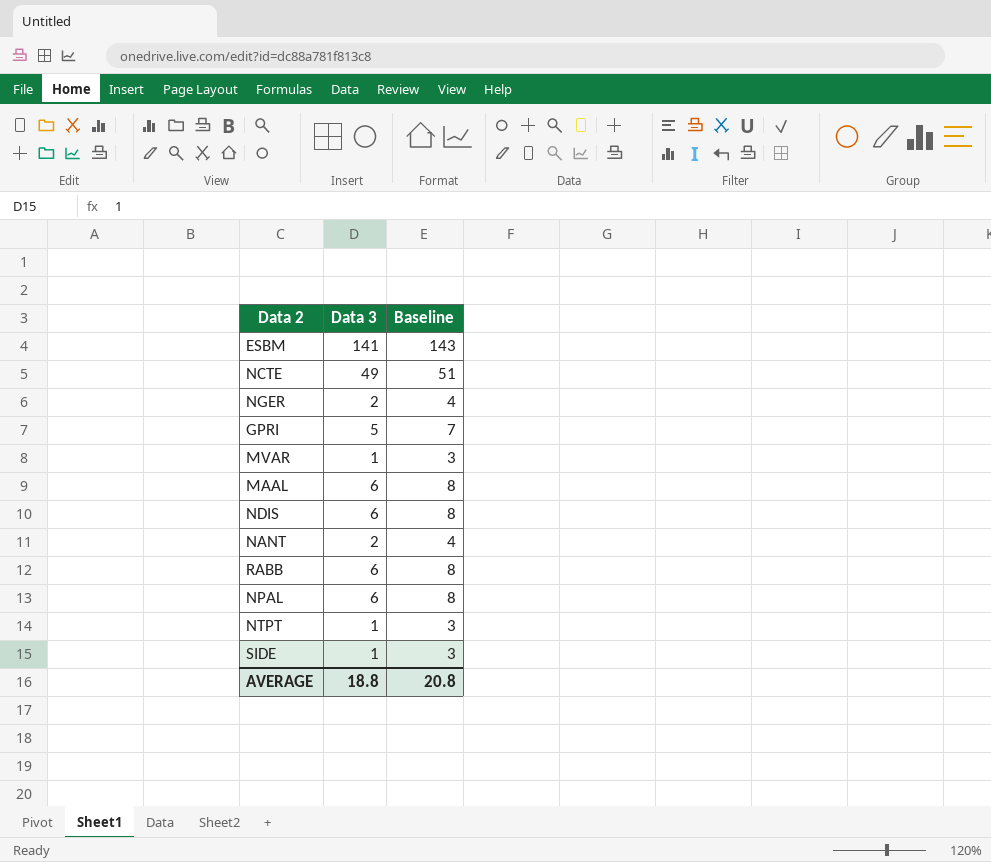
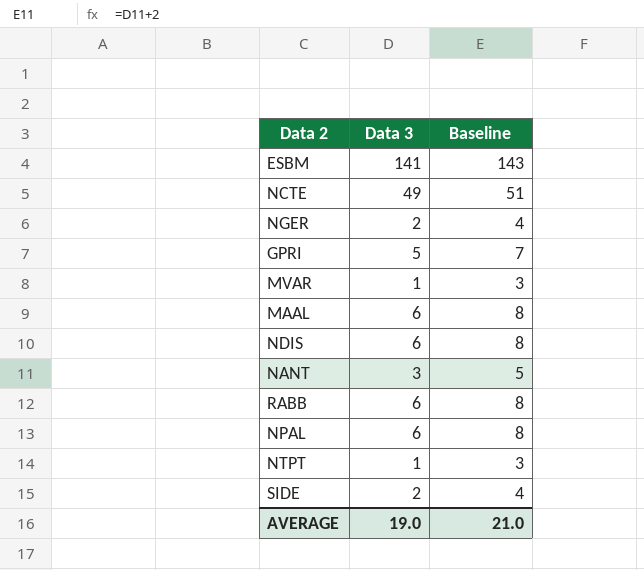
NANT | Data 3: 2 -> 3
NANT | Baseline: 4 -> 5
SIDE | Data 3: 1 -> 2
SIDE | Baseline: 3 -> 4
AVERAGE | Data 3: 18.8 -> 19.0
AVERAGE | Baseline: 20.8 -> 21.0

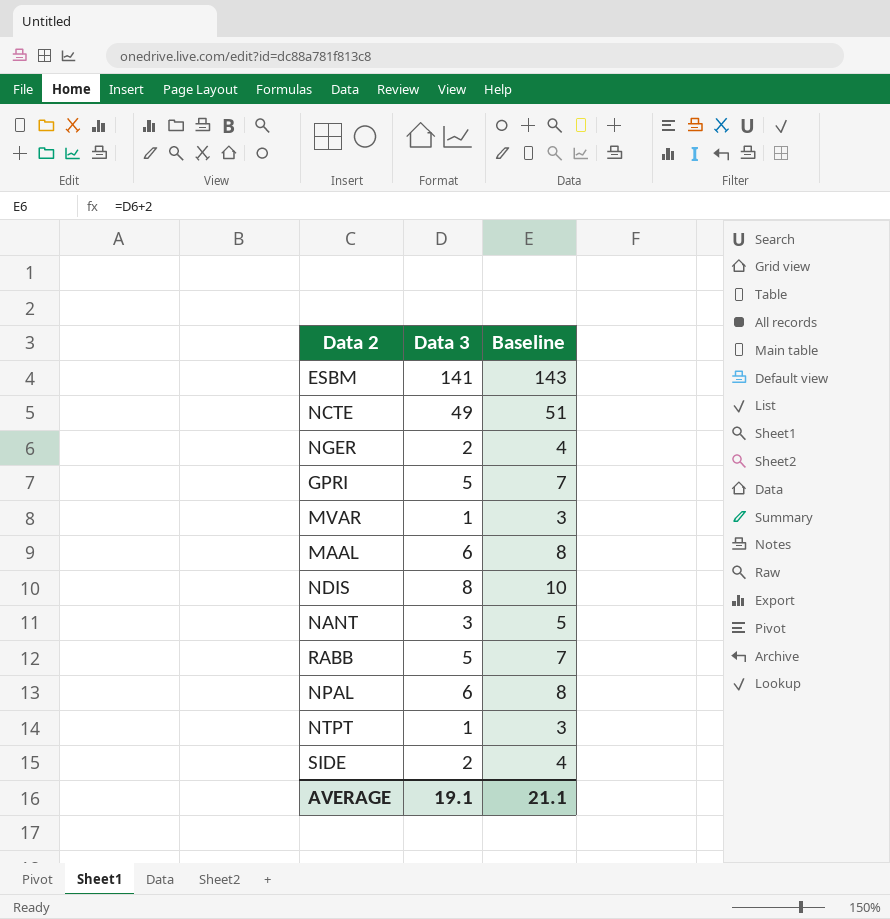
NDIS | Data 3: 6 -> 8
NDIS | Baseline: 8 -> 10
RABB | Data 3: 6 -> 5
RABB | Baseline: 8 -> 7
AVERAGE | Data 3: 19.0 -> 19.1
AVERAGE | Baseline: 21.0 -> 21.1

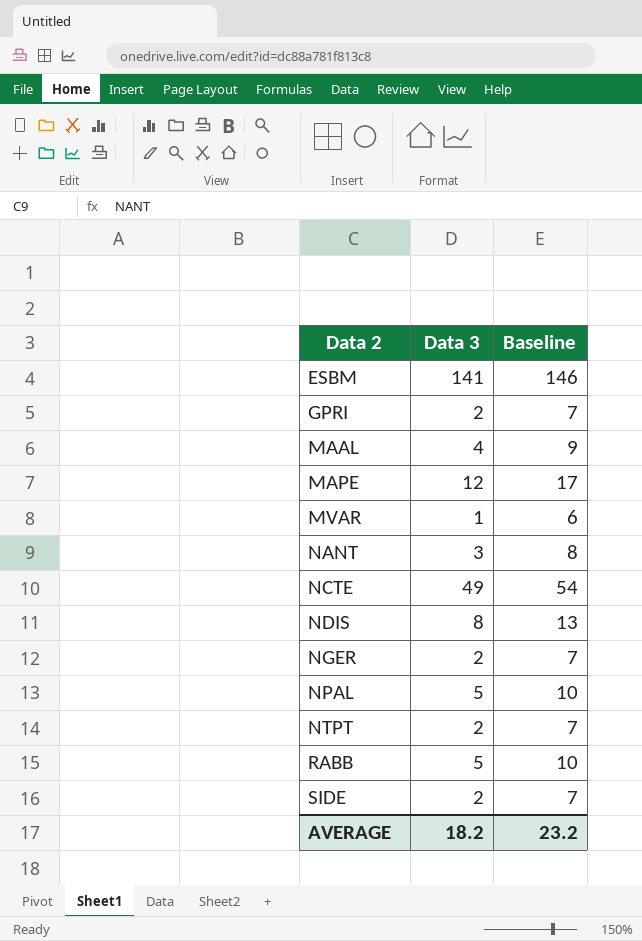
row order: none -> Data 2 ascending
column Baseline | formula: [Data 3] + 2 -> [Data 3] + 5
GPRI | Data 3: 5 -> 2
MAAL | Data 3: 6 -> 4
row MAPE: none -> 12 | 17
NPAL | Data 3: 6 -> 5
NTPT | Data 3: 1 -> 2
AVERAGE | Data 3: 19.1 -> 18.2
AVERAGE | Baseline: 21.1 -> 23.2

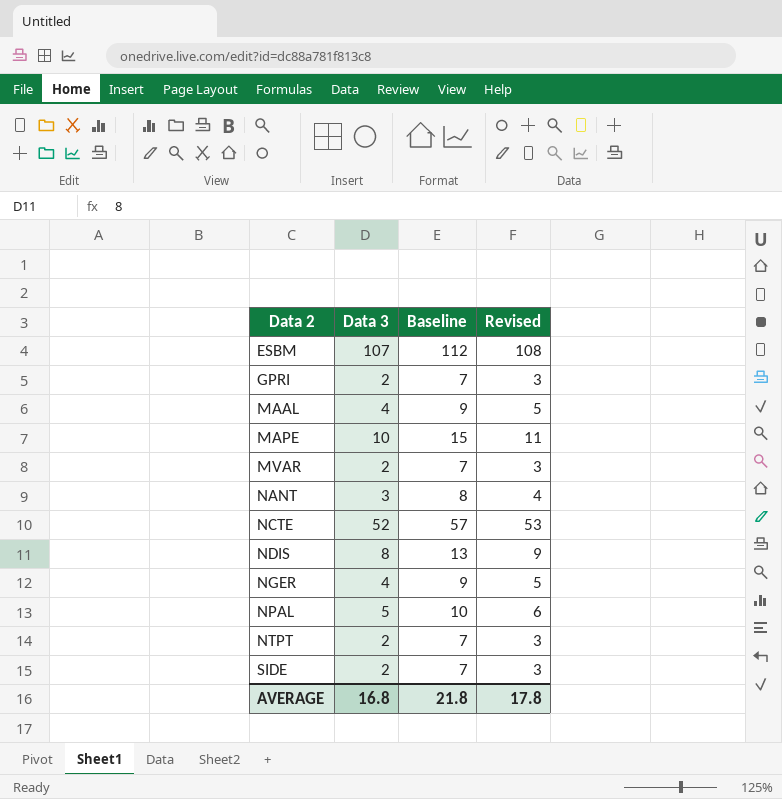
column Revised | formula: none -> [Data 3] + 1
row RABB: 5 | 10 -> none
ESBM | Data 3: 141 -> 107
ESBM | Baseline: 146 -> 112
MAPE | Data 3: 12 -> 10
MAPE | Baseline: 17 -> 15
MVAR | Data 3: 1 -> 2
MVAR | Baseline: 6 -> 7
NCTE | Data 3: 49 -> 52
NCTE | Baseline: 54 -> 57
NGER | Data 3: 2 -> 4
NGER | Baseline: 7 -> 9
AVERAGE | Data 3: 18.2 -> 16.8
AVERAGE | Baseline: 23.2 -> 21.8

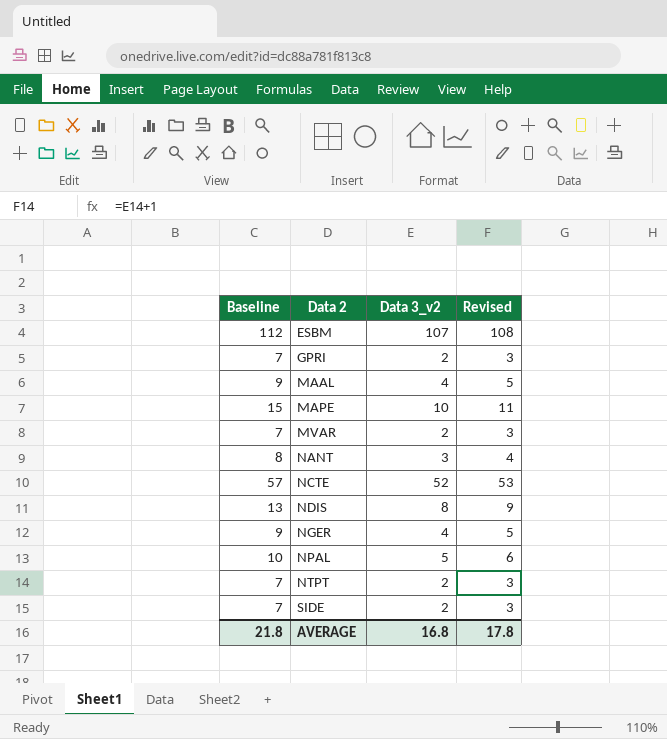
column Baseline | position: 3 -> 1
column name: Data 3 -> Data 3_v2

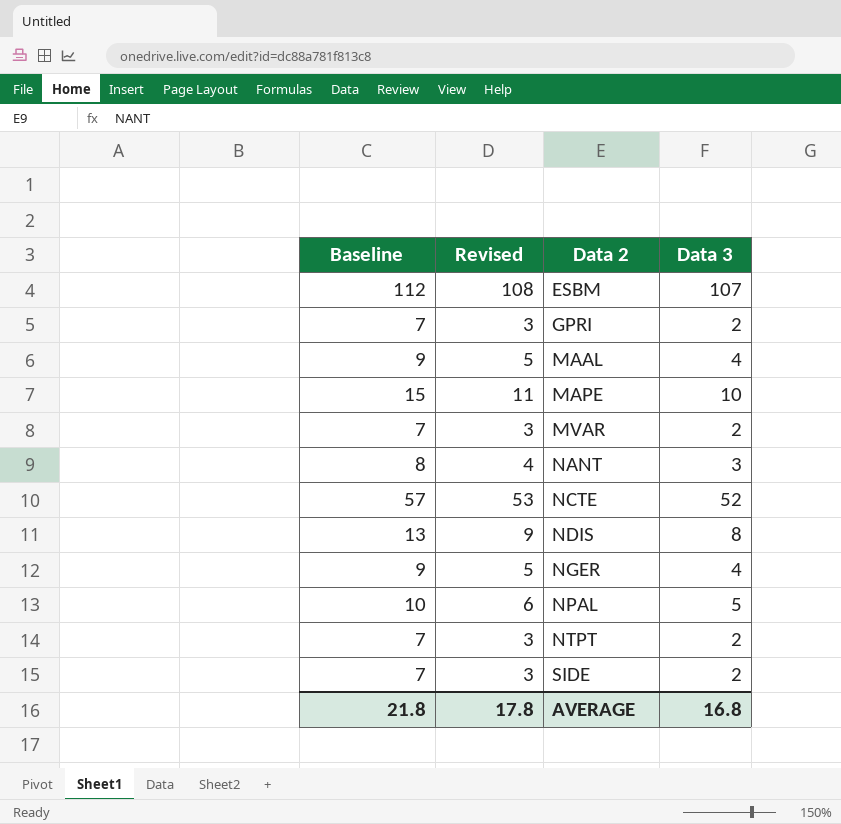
column Revised | position: 4 -> 2
column name: Data 3_v2 -> Data 3

